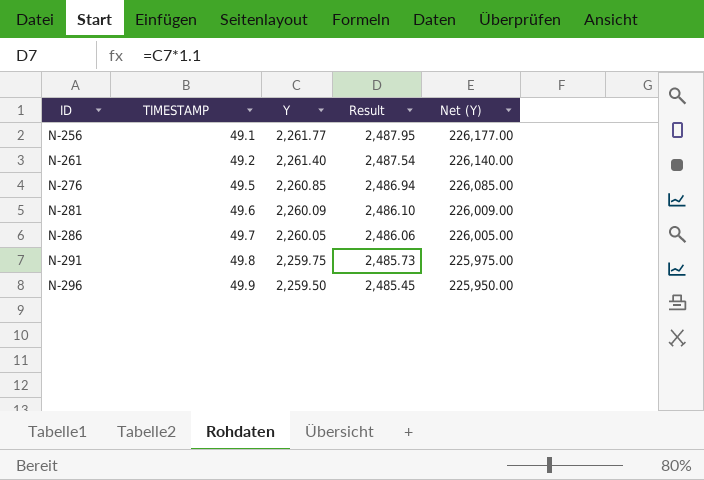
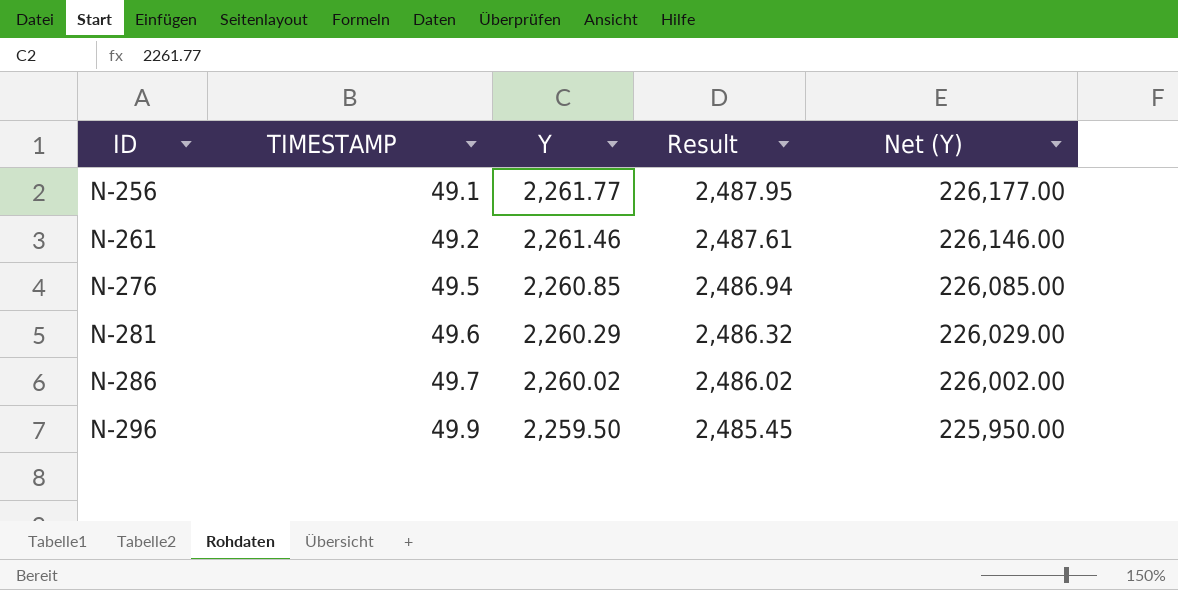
row N-291: 49.8 | 2,259.75 | 2,485.73 | 225,975.00 -> none
N-261 | Y: 2,261.40 -> 2,261.46
N-261 | Result: 2,487.54 -> 2,487.61
N-261 | Net (Y): 226,140.00 -> 226,146.00
N-281 | Y: 2,260.09 -> 2,260.29
N-281 | Result: 2,486.10 -> 2,486.32
N-281 | Net (Y): 226,009.00 -> 226,029.00
N-286 | Y: 2,260.05 -> 2,260.02
N-286 | Result: 2,486.06 -> 2,486.02
N-286 | Net (Y): 226,005.00 -> 226,002.00

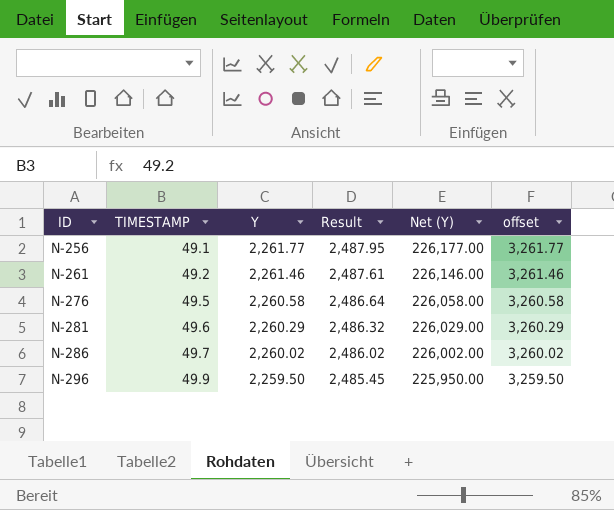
column offset | formula: none -> [Y] + 1000
N-276 | Y: 2,260.85 -> 2,260.58
N-276 | Result: 2,486.94 -> 2,486.64
N-276 | Net (Y): 226,085.00 -> 226,058.00

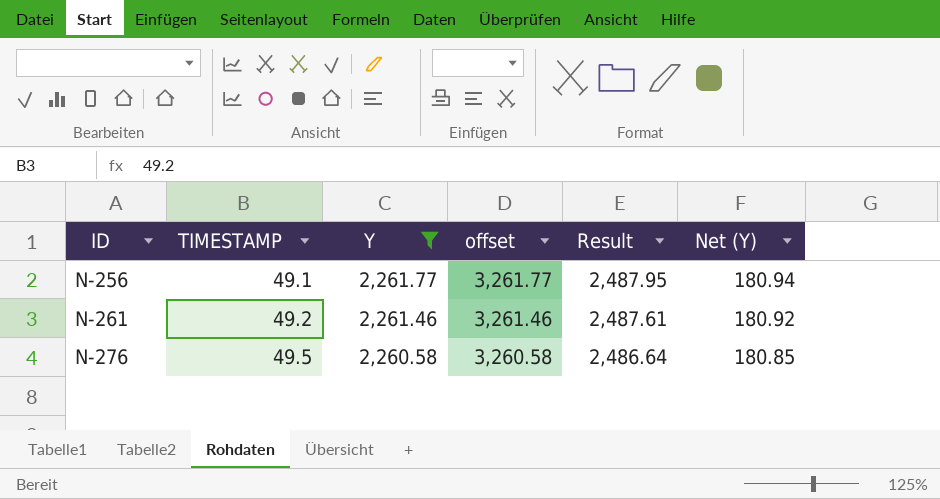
filter: none -> Y >= 2,260.58
column offset | position: 6 -> 4
column Net (Y) | formula: [Y] * 100 -> [Y] * 0.08

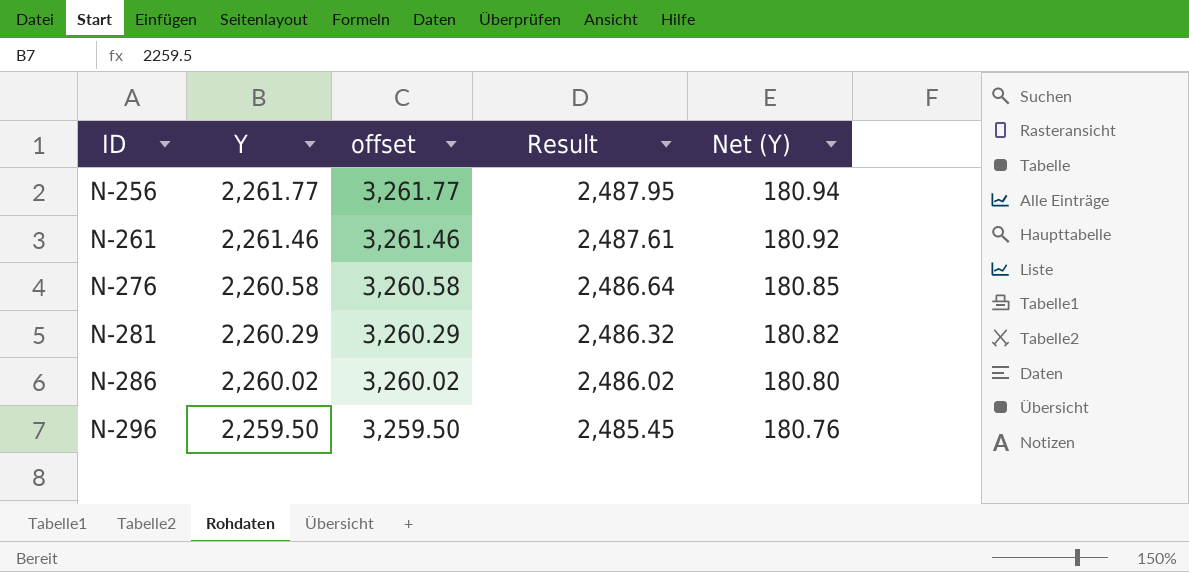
filter: Y >= 2,260.58 -> none
column TIMESTAMP | position: 2 -> none

